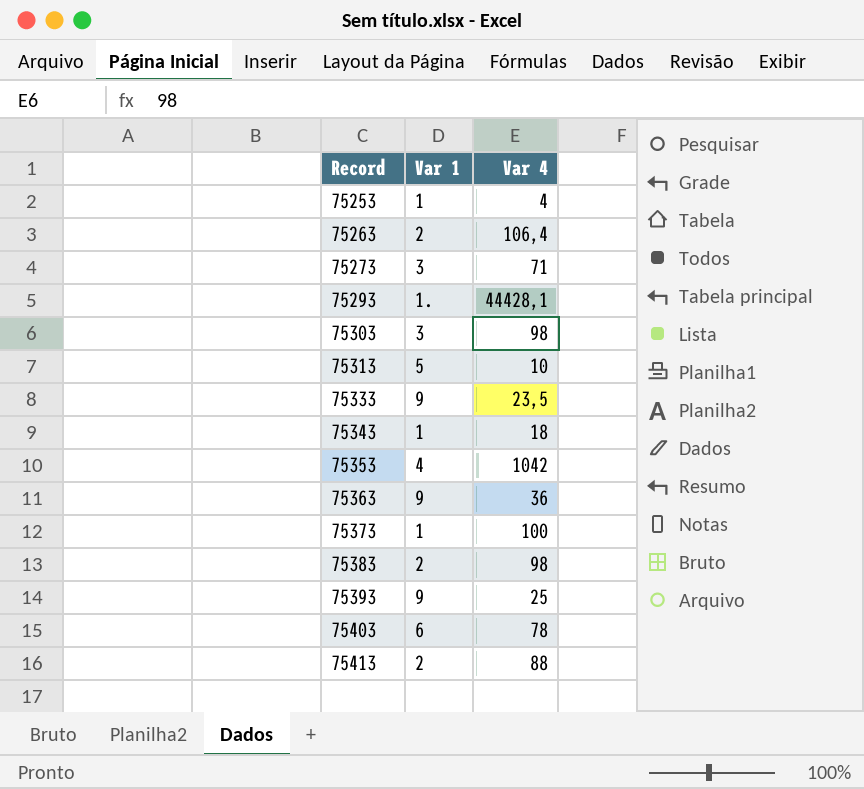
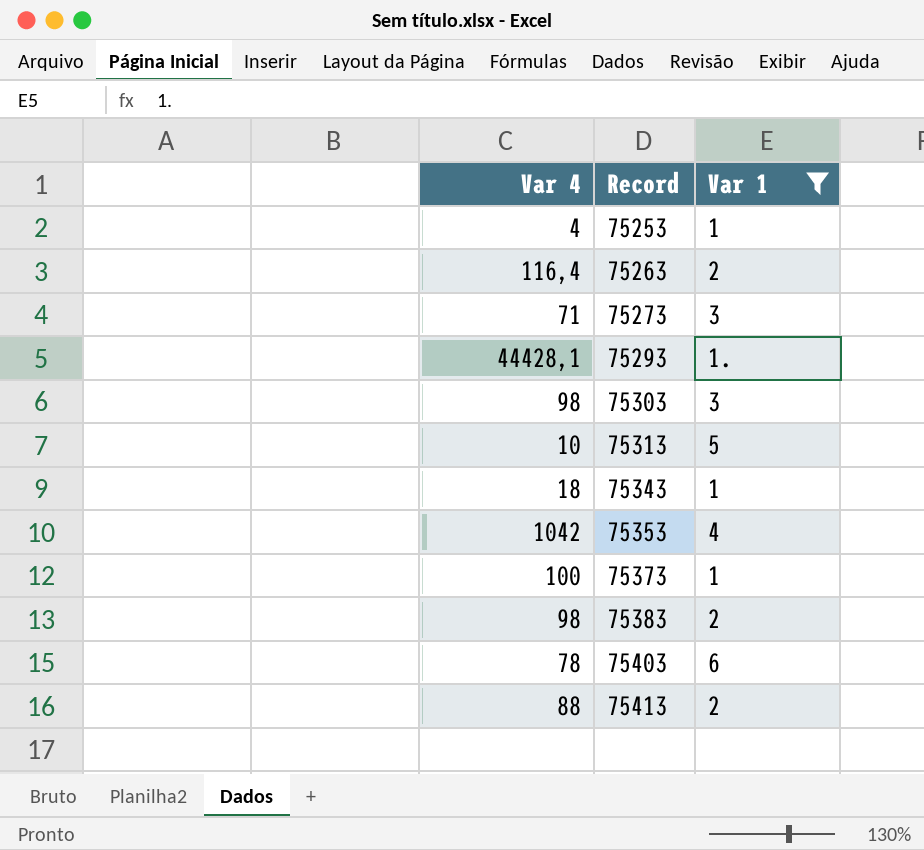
filter: none -> Var 1 != 9
column Var 4 | position: 3 -> 1
75263 | Var 4: 106,4 -> 116,4

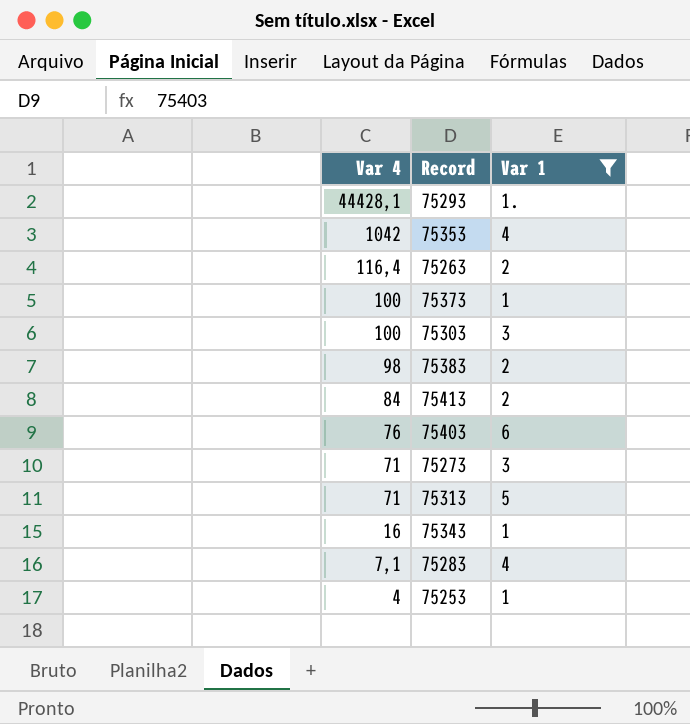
row order: Record ascending -> Var 4 descending
75303 | Var 4: 98 -> 100
75413 | Var 4: 88 -> 84
75403 | Var 4: 78 -> 76
75313 | Var 4: 10 -> 71
75343 | Var 4: 18 -> 16
row 75283: none -> 7,1 | 4

